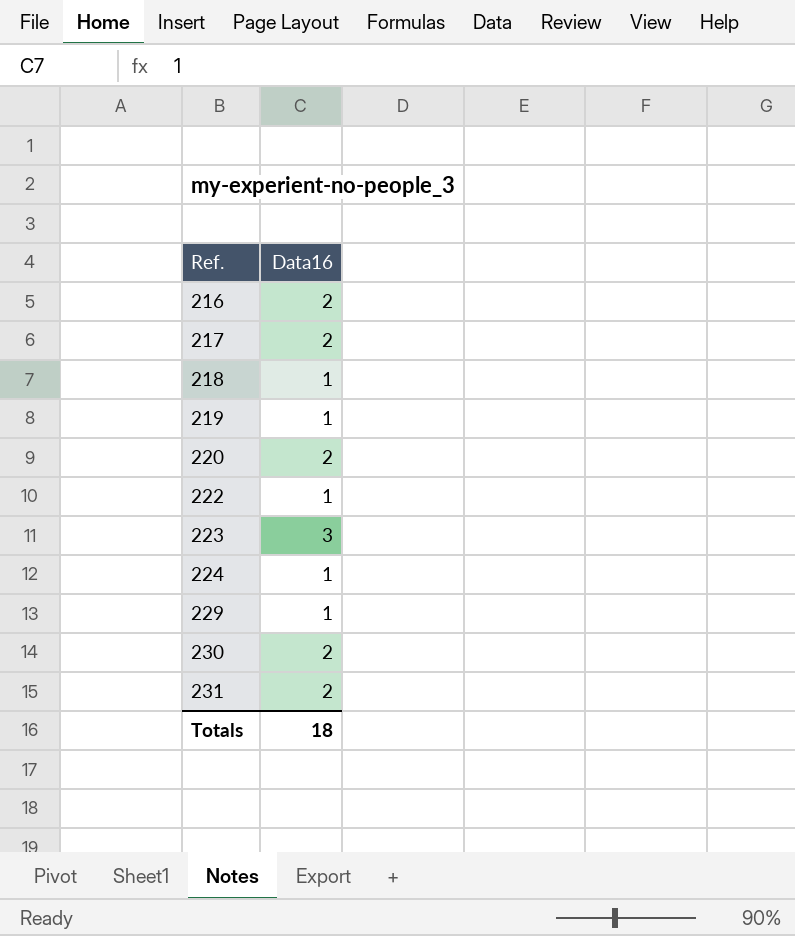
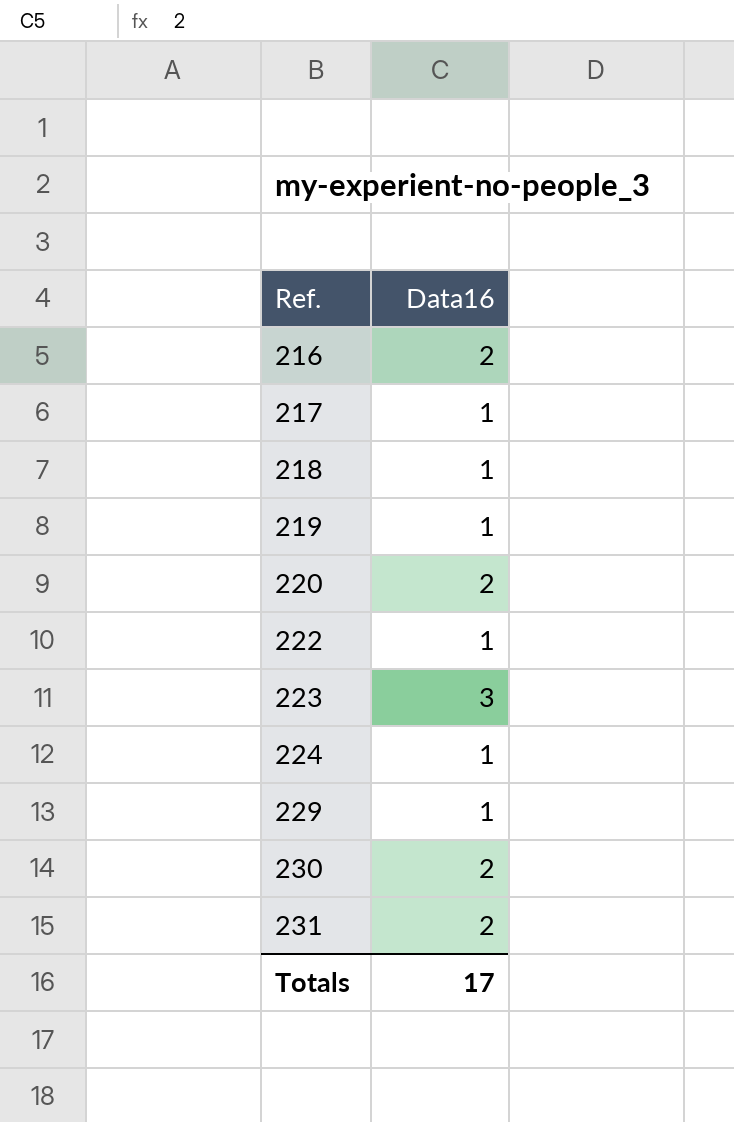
217 | Data16: 2 -> 1
Totals | Data16: 18 -> 17

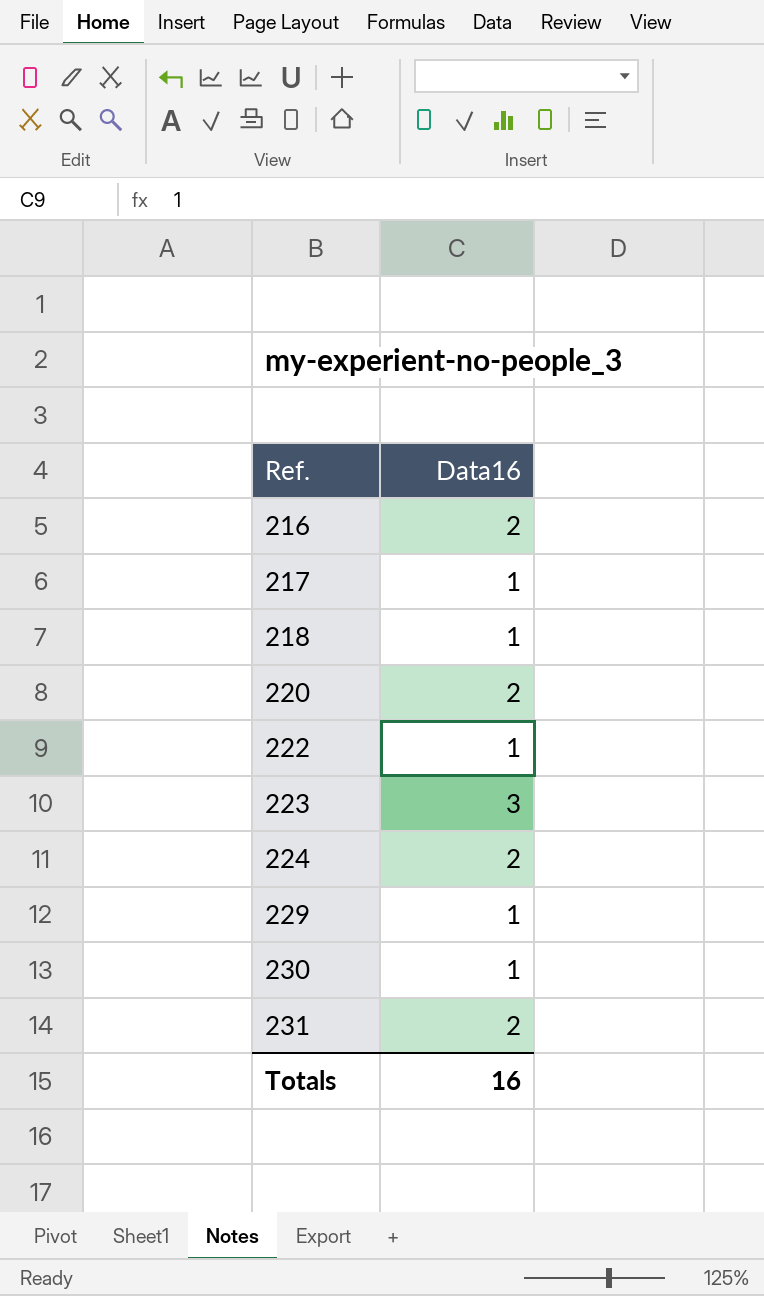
row 219: 1 -> none
224 | Data16: 1 -> 2
230 | Data16: 2 -> 1
Totals | Data16: 17 -> 16

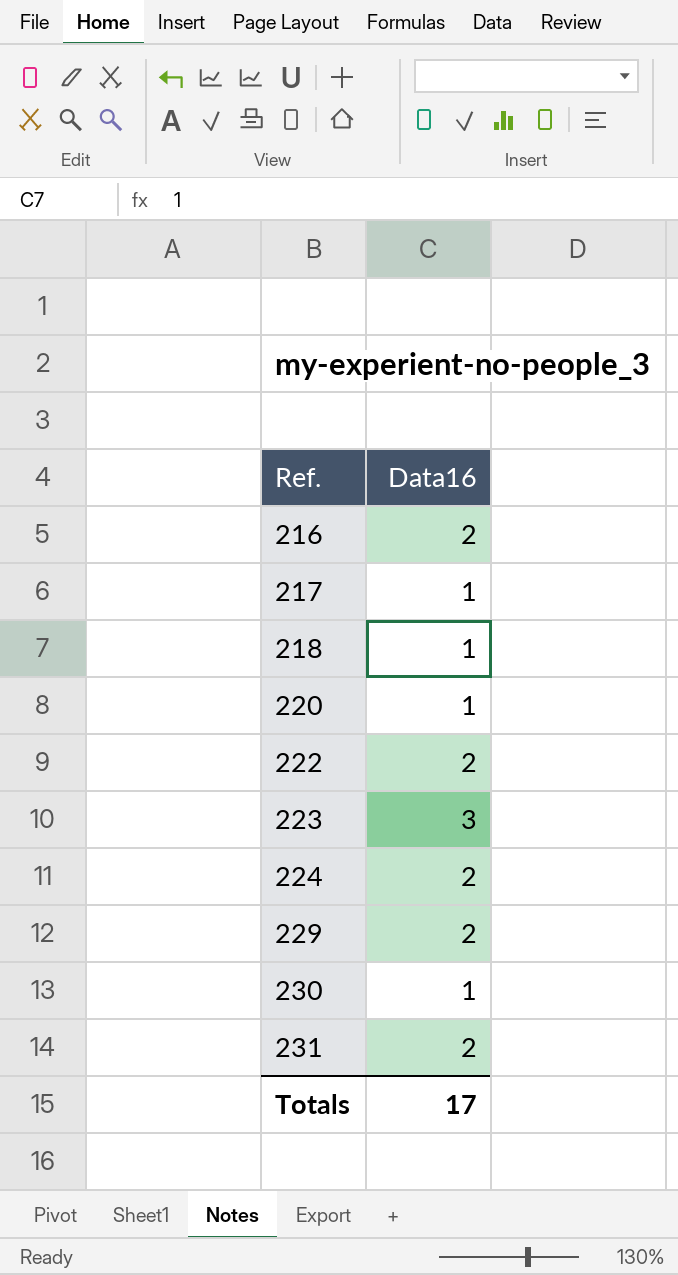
220 | Data16: 2 -> 1
222 | Data16: 1 -> 2
229 | Data16: 1 -> 2
Totals | Data16: 16 -> 17

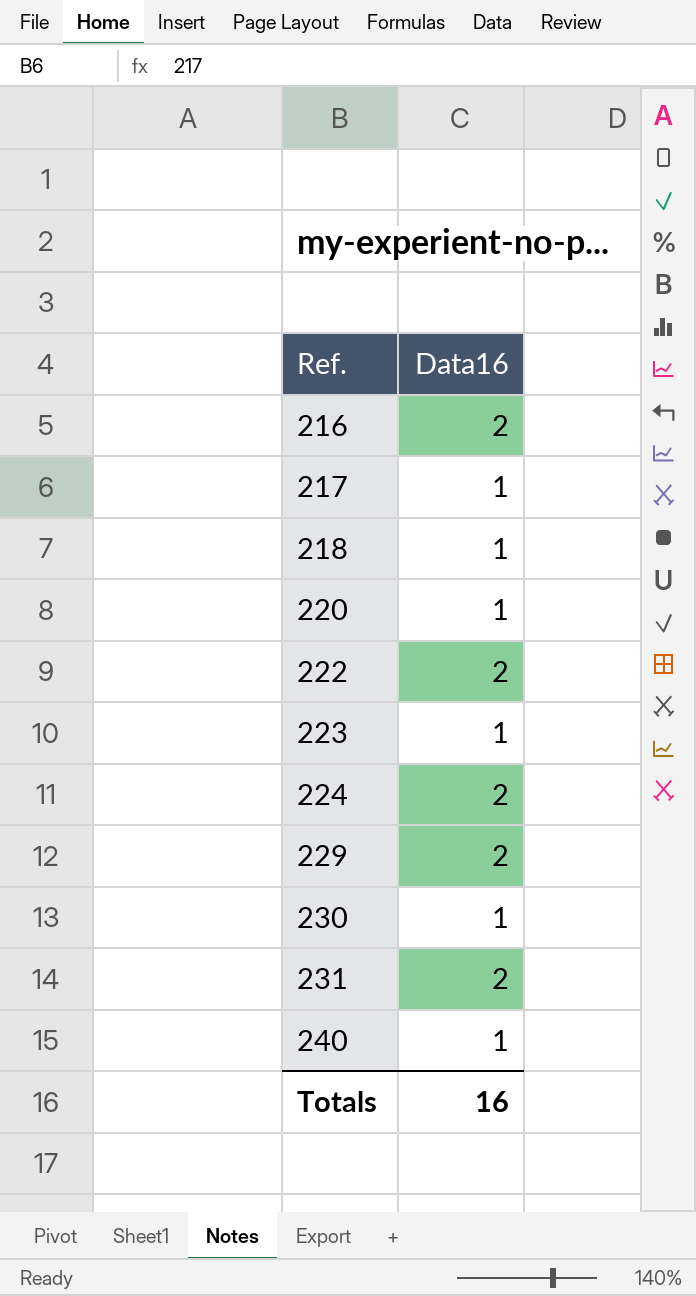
223 | Data16: 3 -> 1
row 240: none -> 1
Totals | Data16: 17 -> 16

